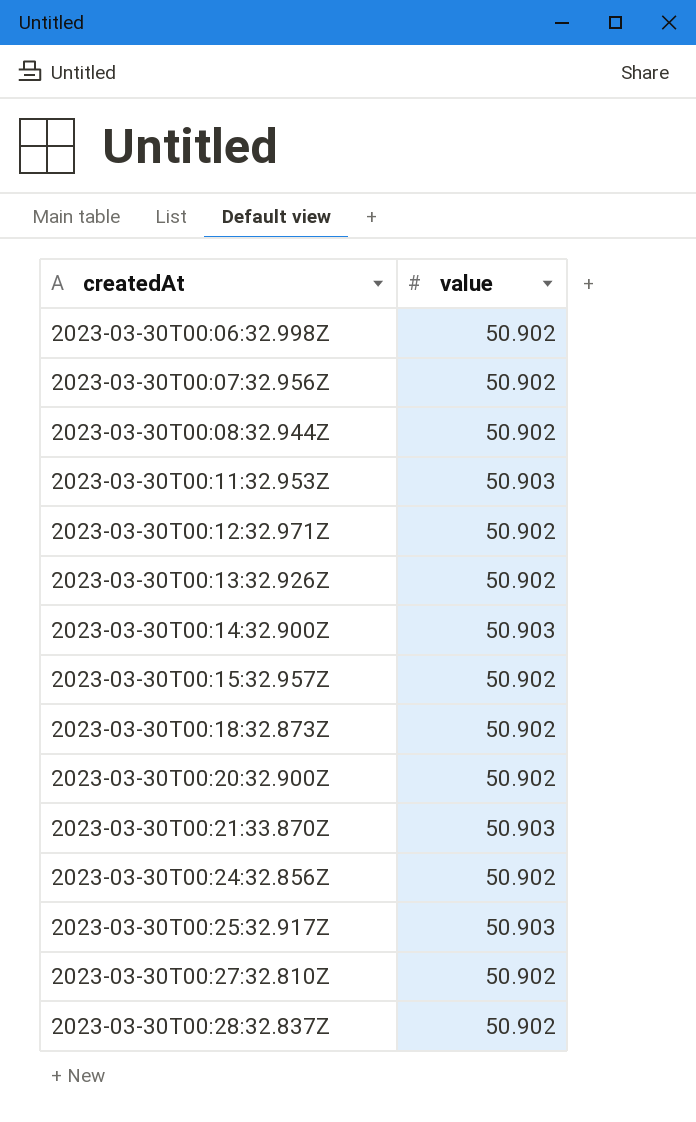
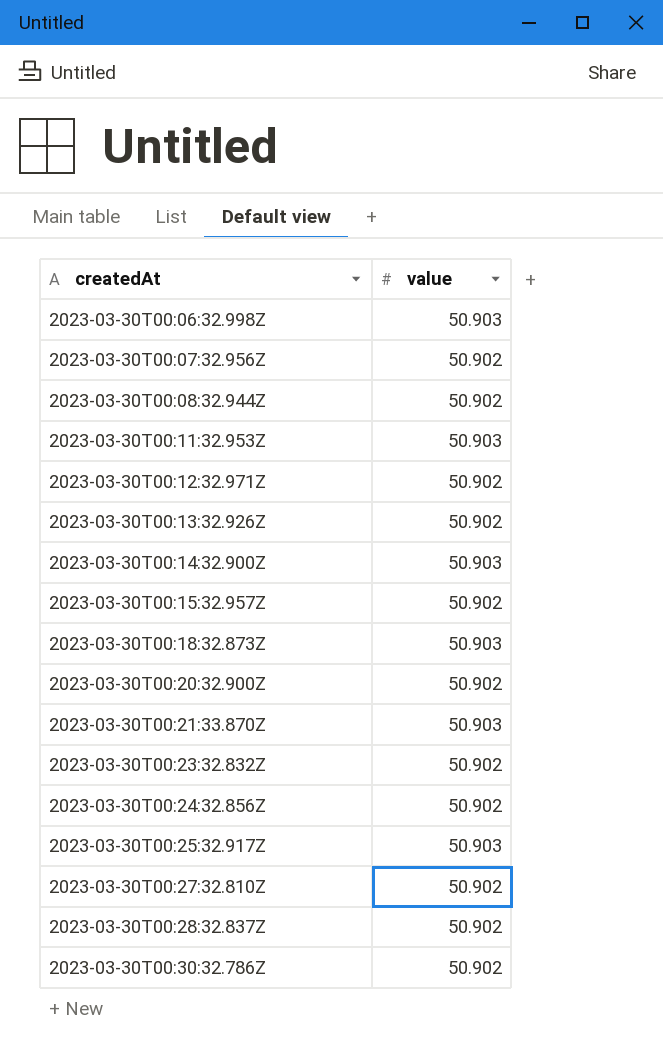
2023-03-30T00:06:32.998Z | value: 50.902 -> 50.903
2023-03-30T00:18:32.873Z | value: 50.902 -> 50.903
row 2023-03-30T00:23:32.832Z: none -> 50.902
row 2023-03-30T00:30:32.786Z: none -> 50.902

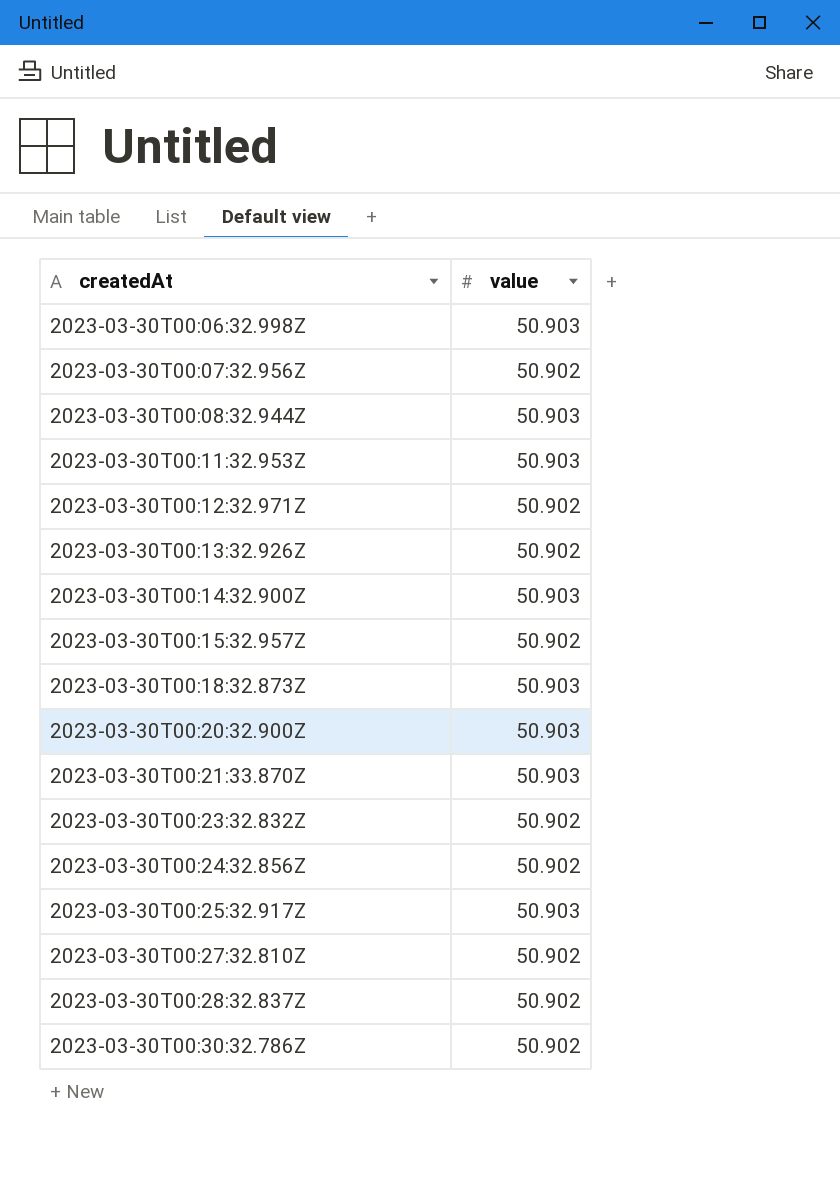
2023-03-30T00:08:32.944Z | value: 50.902 -> 50.903
2023-03-30T00:20:32.900Z | value: 50.902 -> 50.903

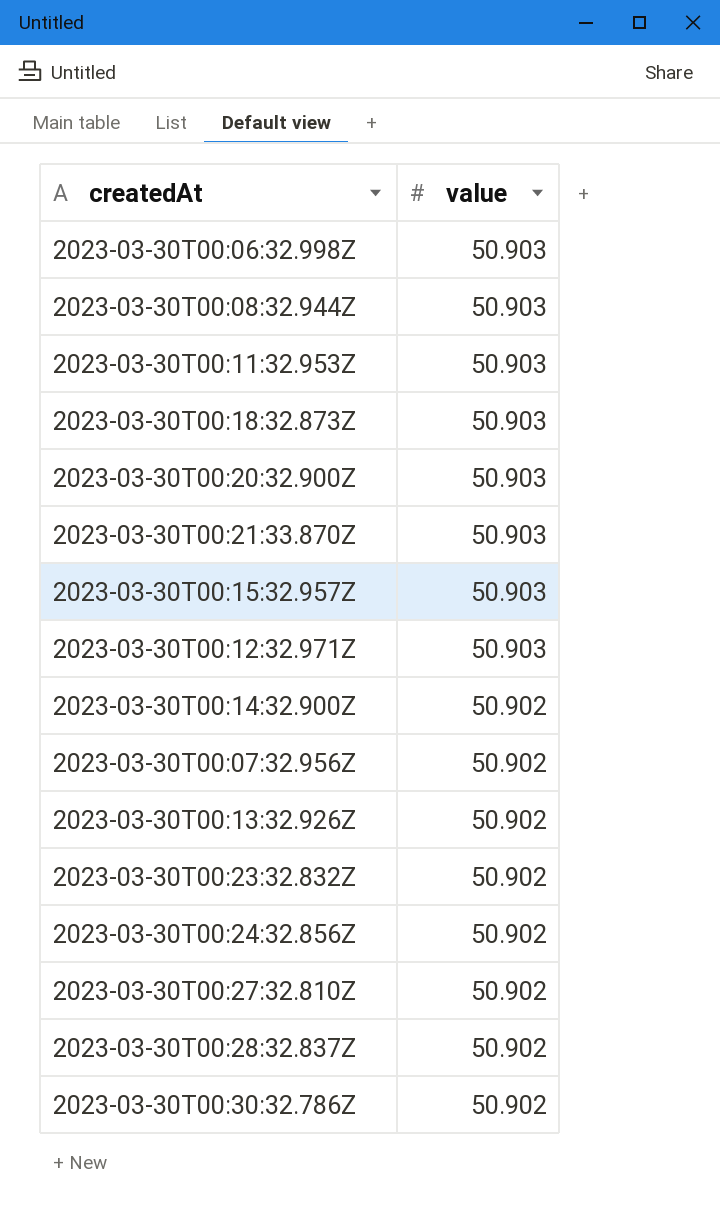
row order: createdAt ascending -> value descending
row 2023-03-30T00:25:32.917Z: 50.903 -> none
2023-03-30T00:15:32.957Z | value: 50.902 -> 50.903
2023-03-30T00:12:32.971Z | value: 50.902 -> 50.903
2023-03-30T00:14:32.900Z | value: 50.903 -> 50.902

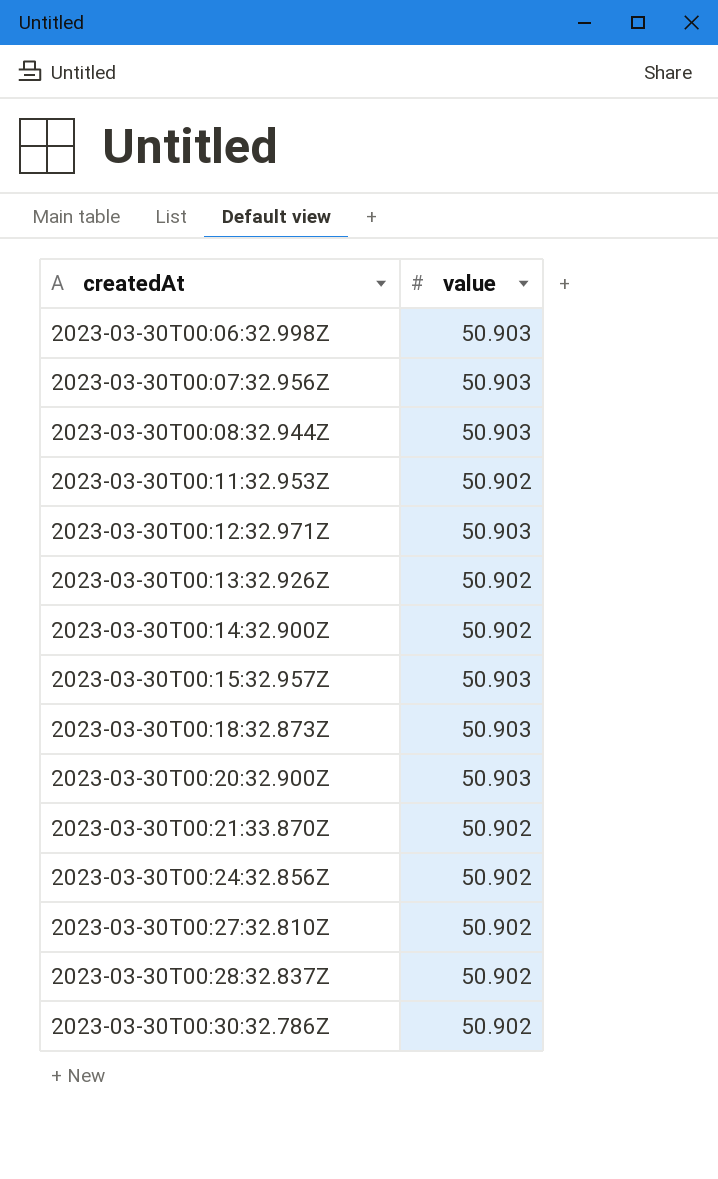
row order: value descending -> createdAt ascending
row 2023-03-30T00:23:32.832Z: 50.902 -> none
2023-03-30T00:07:32.956Z | value: 50.902 -> 50.903
2023-03-30T00:11:32.953Z | value: 50.903 -> 50.902
2023-03-30T00:21:33.870Z | value: 50.903 -> 50.902

